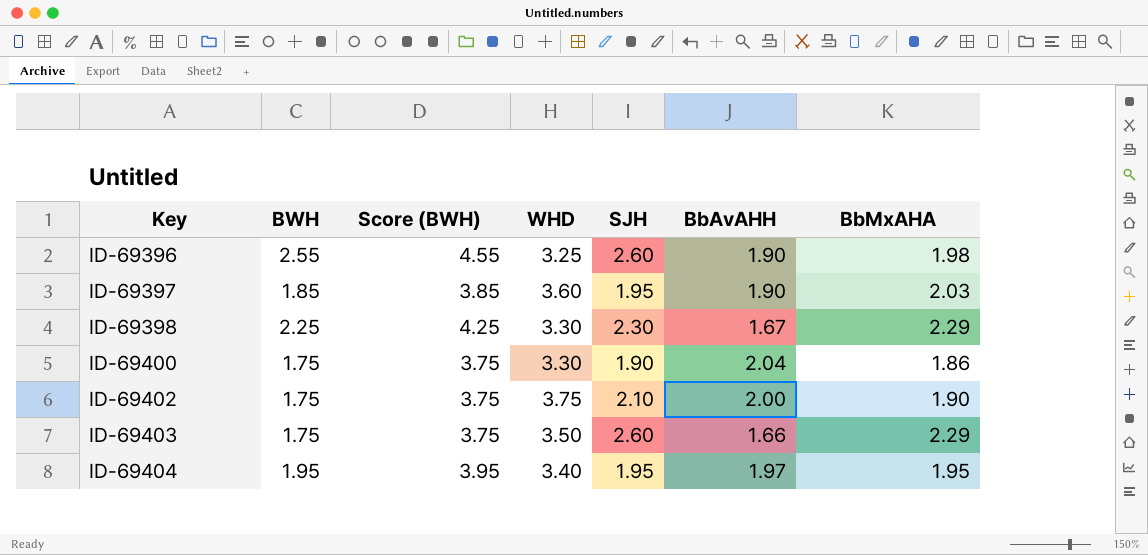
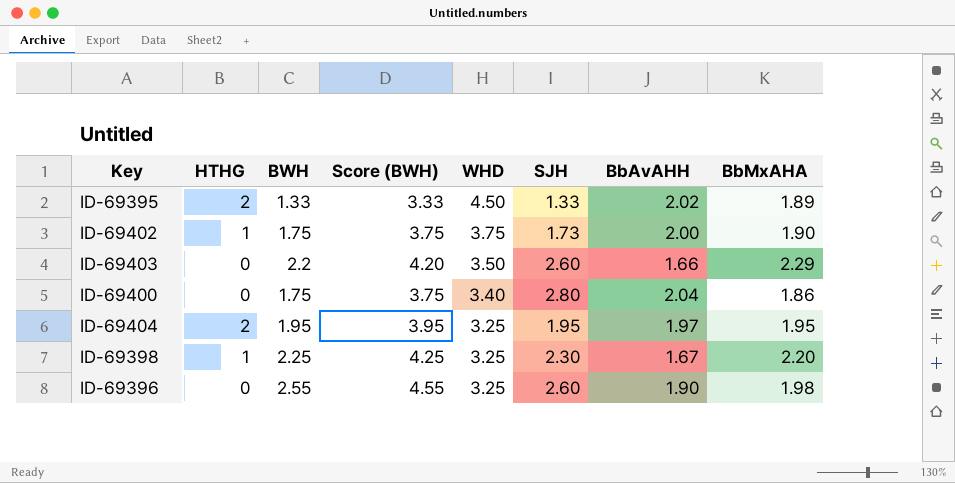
row order: Key ascending -> WHD descending
column HTHG | position: none -> 2
row ID-69397: 1.85 | 3.85 | 3.60 | 1.95 | 1.90 | 2.03 -> none
row ID-69395: none -> 2 | 1.33 | 3.33 | 4.50 | 1.33 | 2.02 | 1.89
ID-69402 | SJH: 2.10 -> 1.73
ID-69403 | BWH: 1.75 -> 2.2
ID-69403 | Score (BWH): 3.75 -> 4.20
ID-69400 | WHD: 3.30 -> 3.40
ID-69400 | SJH: 1.90 -> 2.80
ID-69404 | WHD: 3.40 -> 3.25
ID-69398 | WHD: 3.30 -> 3.25
ID-69398 | BbMxAHA: 2.29 -> 2.20

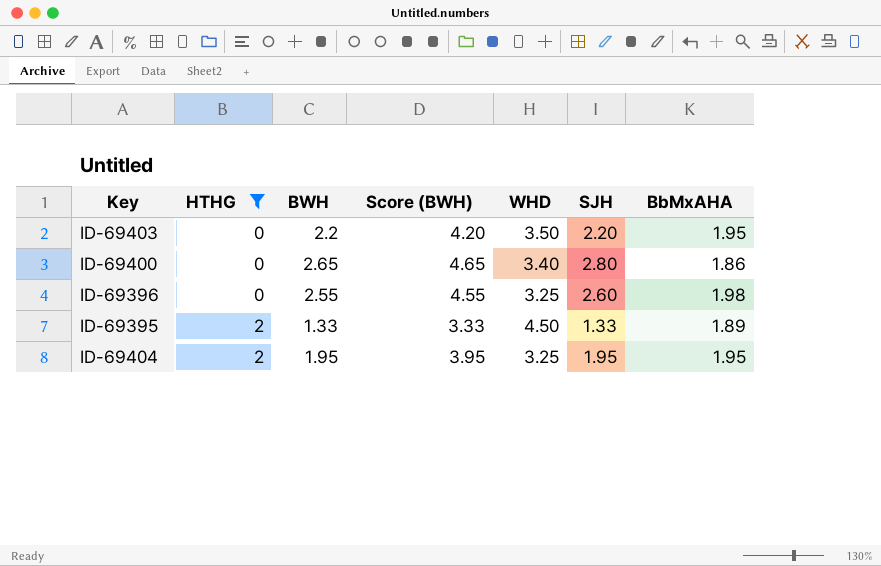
filter: none -> HTHG != 1
row order: WHD descending -> HTHG ascending
column BbAvAHH | position: 7 -> none
ID-69403 | SJH: 2.60 -> 2.20
ID-69403 | BbMxAHA: 2.29 -> 1.95
ID-69400 | BWH: 1.75 -> 2.65
ID-69400 | Score (BWH): 3.75 -> 4.65

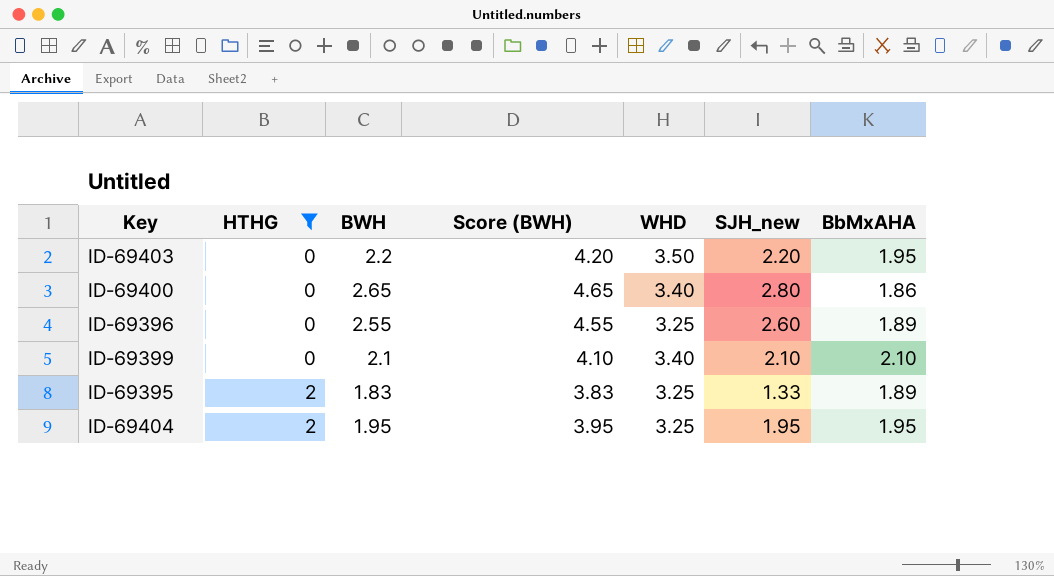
column name: SJH -> SJH_new
ID-69396 | BbMxAHA: 1.98 -> 1.89
row ID-69399: none -> 0 | 2.1 | 4.10 | 3.40 | 2.10 | 2.10
ID-69395 | BWH: 1.33 -> 1.83
ID-69395 | Score (BWH): 3.33 -> 3.83
ID-69395 | WHD: 4.50 -> 3.25

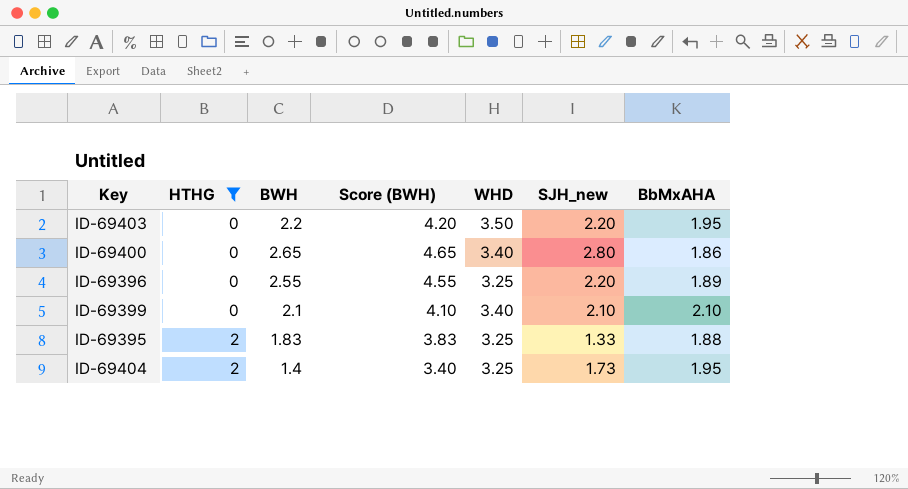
ID-69396 | SJH_new: 2.60 -> 2.20
ID-69395 | BbMxAHA: 1.89 -> 1.88
ID-69404 | BWH: 1.95 -> 1.4
ID-69404 | Score (BWH): 3.95 -> 3.40
ID-69404 | SJH_new: 1.95 -> 1.73

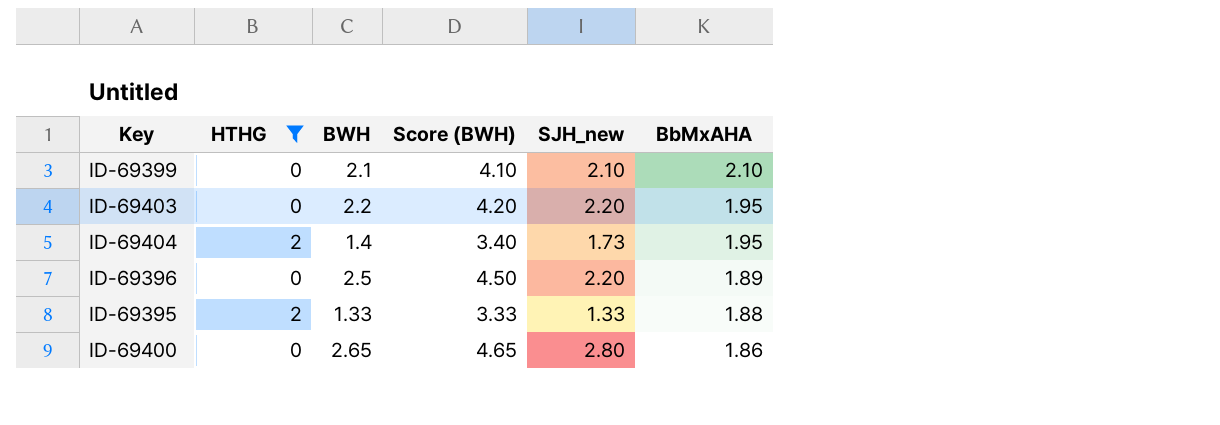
row order: HTHG ascending -> BbMxAHA descending
column WHD | position: 5 -> none
ID-69396 | BWH: 2.55 -> 2.5
ID-69396 | Score (BWH): 4.55 -> 4.50
ID-69395 | BWH: 1.83 -> 1.33
ID-69395 | Score (BWH): 3.83 -> 3.33

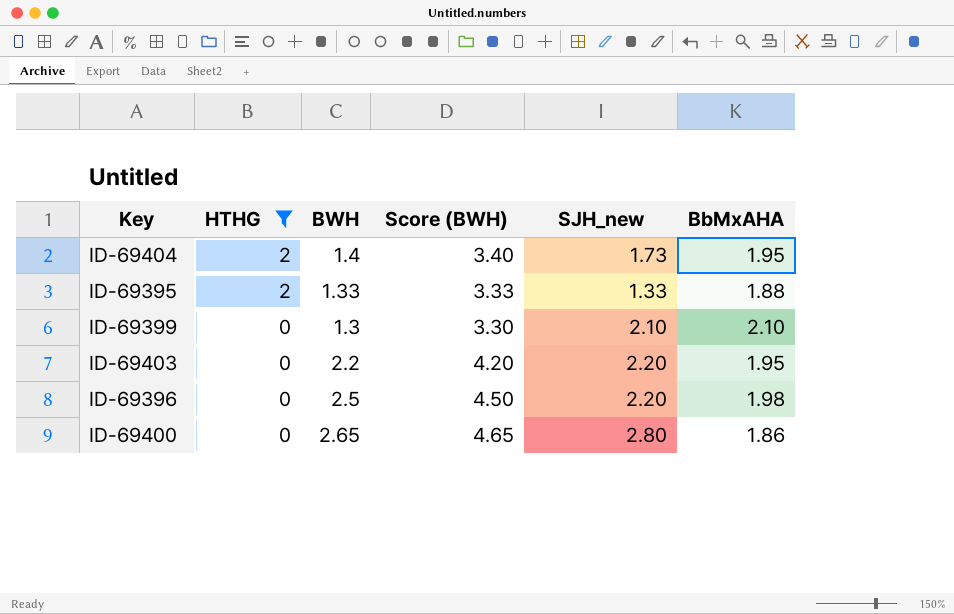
row order: BbMxAHA descending -> HTHG descending
ID-69399 | BWH: 2.1 -> 1.3
ID-69399 | Score (BWH): 4.10 -> 3.30
ID-69396 | BbMxAHA: 1.89 -> 1.98

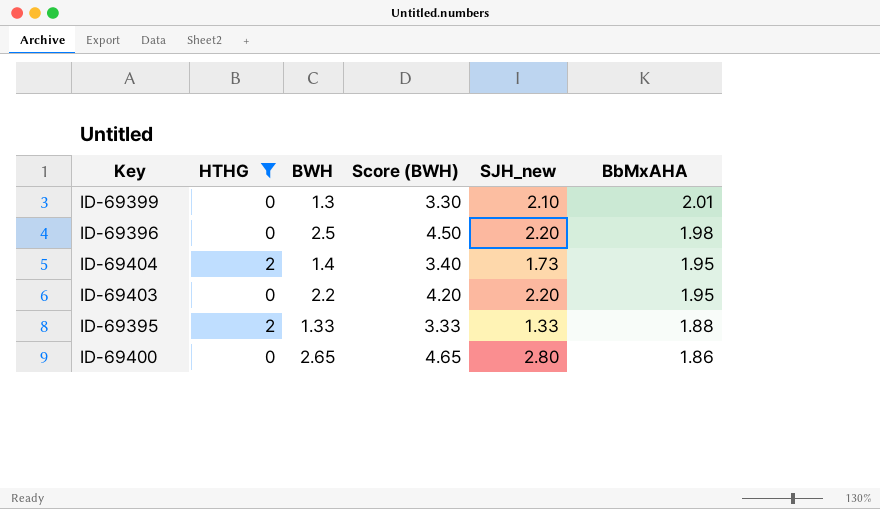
row order: HTHG descending -> BbMxAHA descending
ID-69399 | BbMxAHA: 2.10 -> 2.01

